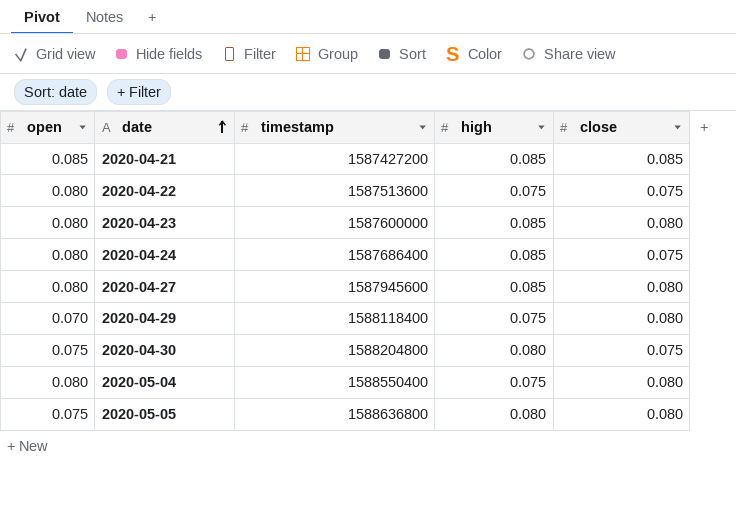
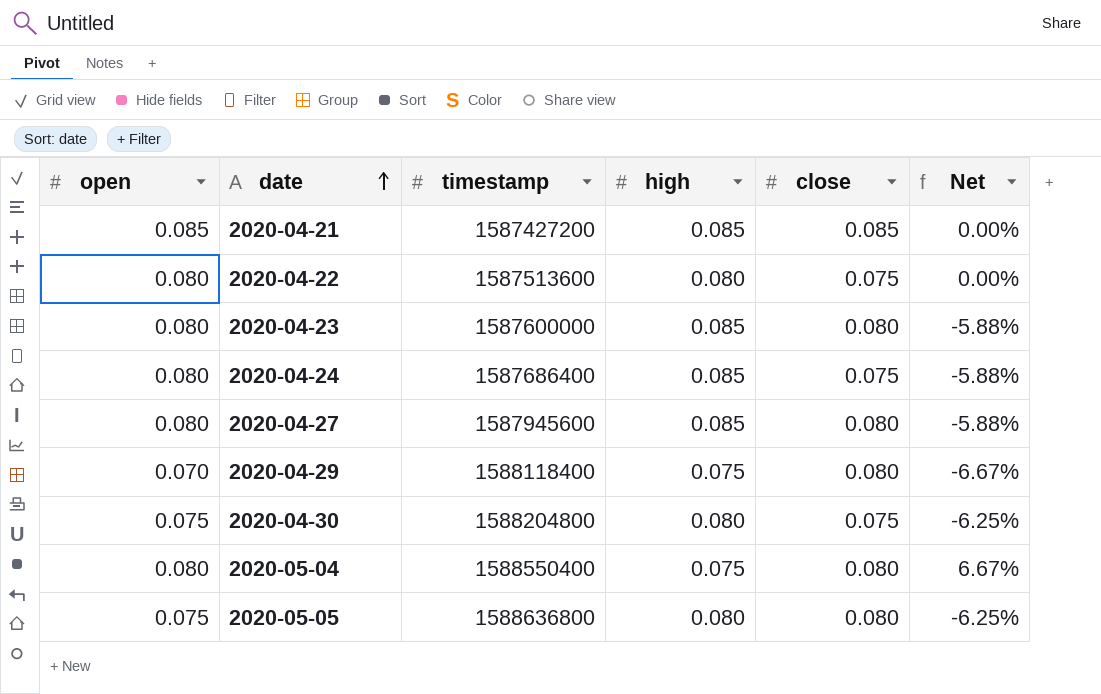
column Net | formula: none -> ([open] - [high]) / [high]
2020-04-22 | high: 0.075 -> 0.080

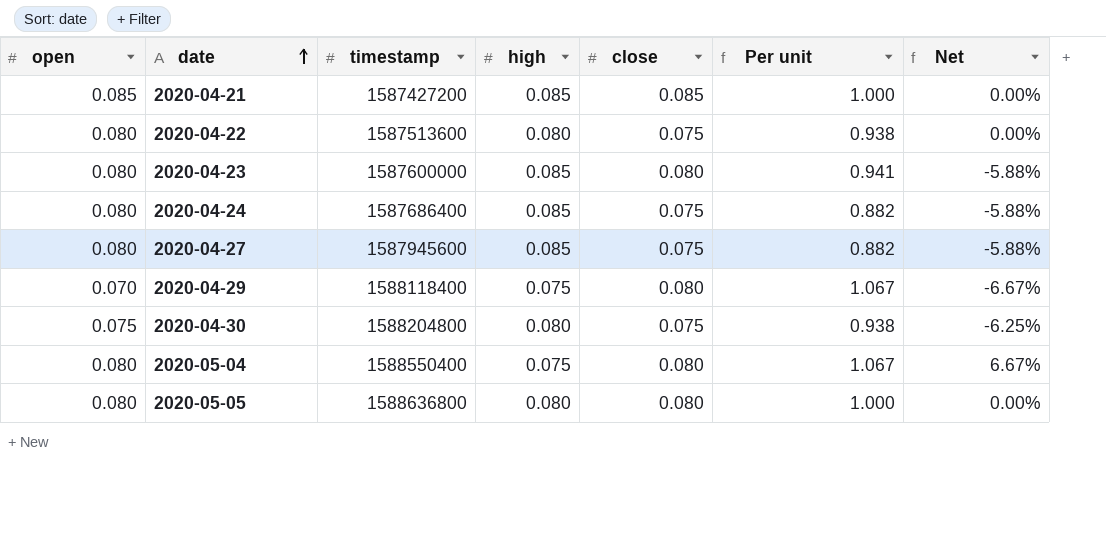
column Per unit | formula: none -> [close] / [high]
2020-04-27 | close: 0.080 -> 0.075
2020-05-05 | open: 0.075 -> 0.080
2020-05-05 | Net: -6.25% -> 0.00%

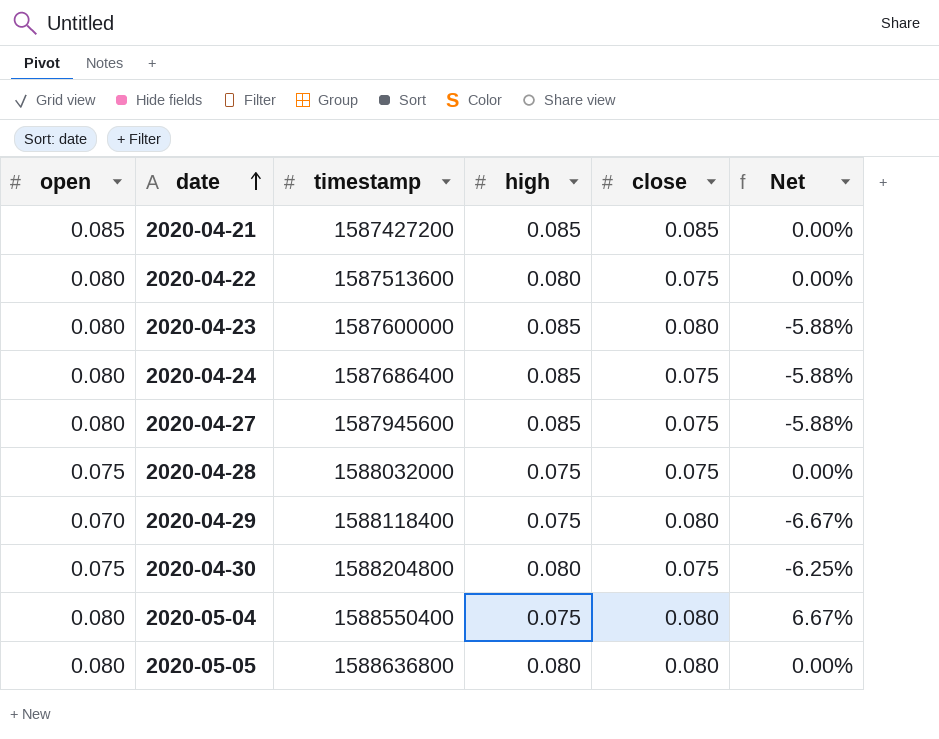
column Per unit | formula: [close] / [high] -> none
row 2020-04-28: none -> 0.075 | 1588032000 | 0.075 | 0.075 | 0.00%

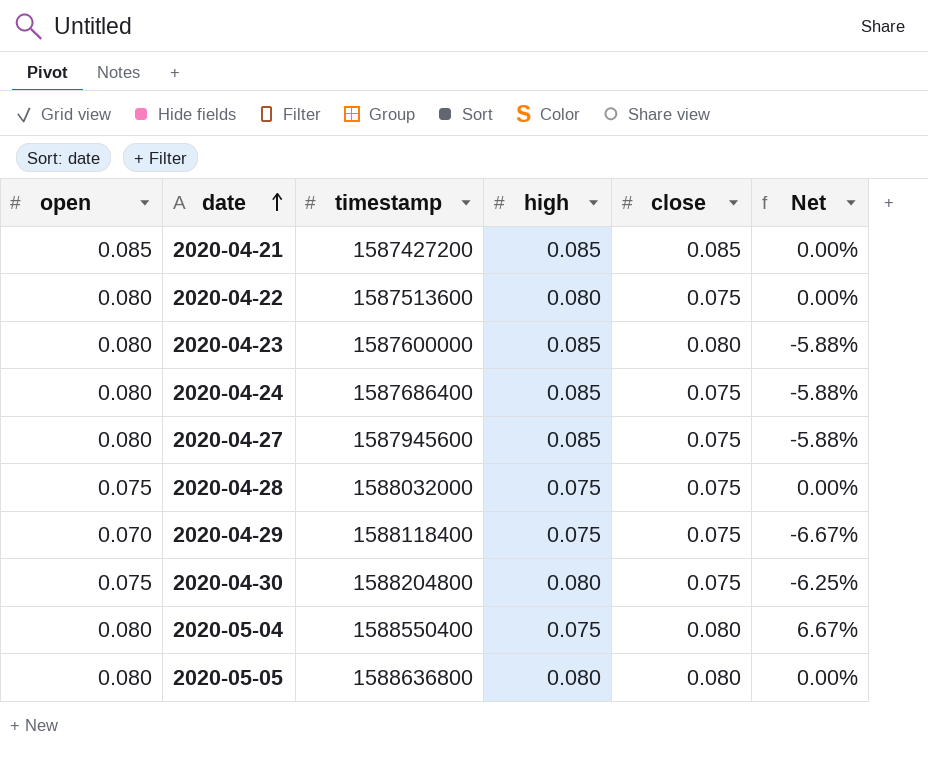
2020-04-29 | close: 0.080 -> 0.075

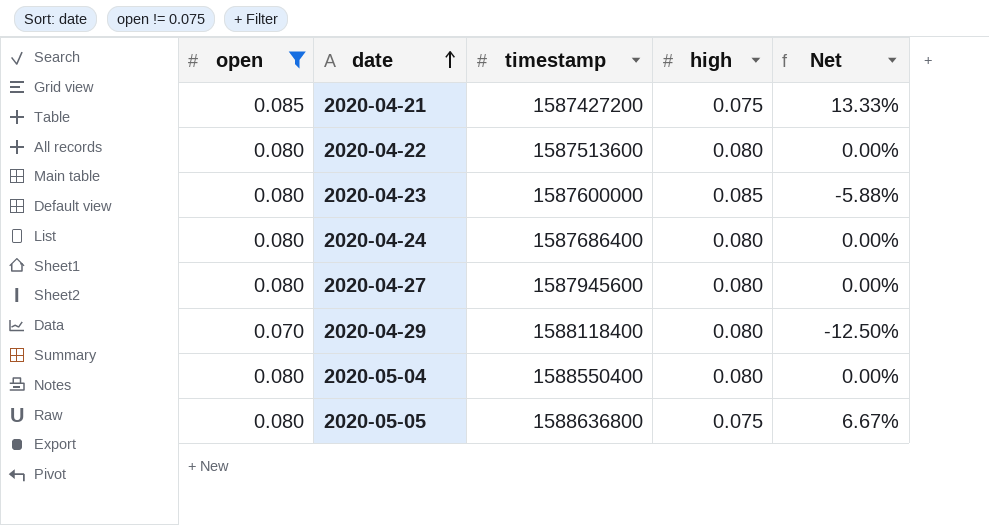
filter: none -> open != 0.075
column close | position: 5 -> none
2020-04-21 | high: 0.085 -> 0.075
2020-04-21 | Net: 0.00% -> 13.33%
2020-04-24 | high: 0.085 -> 0.080
2020-04-24 | Net: -5.88% -> 0.00%
2020-04-27 | high: 0.085 -> 0.080
2020-04-27 | Net: -5.88% -> 0.00%
2020-04-29 | high: 0.075 -> 0.080
2020-04-29 | Net: -6.67% -> -12.50%
2020-05-04 | high: 0.075 -> 0.080
2020-05-04 | Net: 6.67% -> 0.00%
2020-05-05 | high: 0.080 -> 0.075
2020-05-05 | Net: 0.00% -> 6.67%

